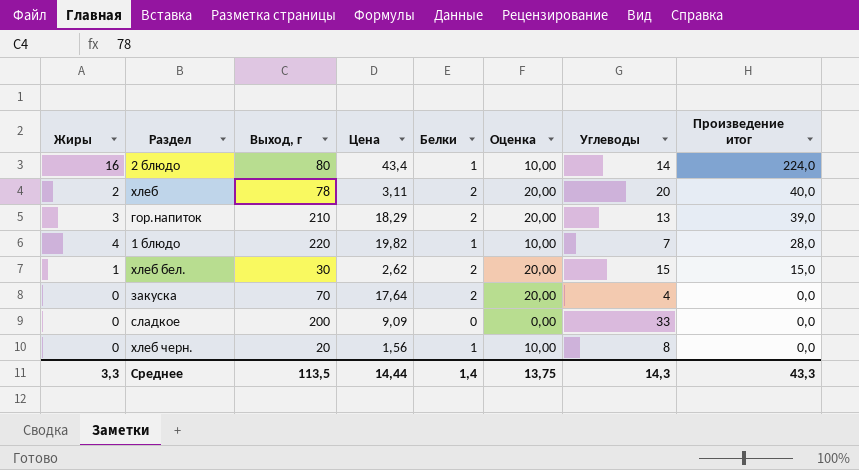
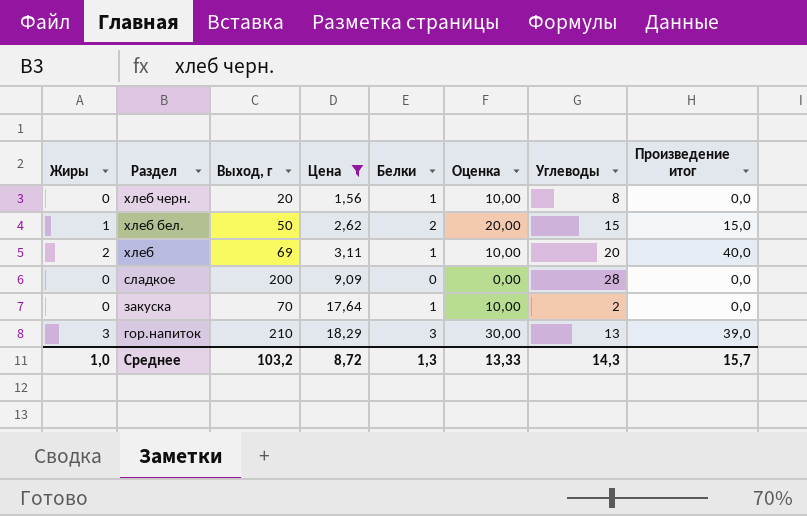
filter: none -> Цена <= 18,29
row order: Произведение итог descending -> Раздел descending
хлеб бел. | Выход, г: 30 -> 50
хлеб | Выход, г: 78 -> 69
хлеб | Белки: 2 -> 1
хлеб | Оценка: 20,00 -> 10,00
сладкое | Углеводы: 33 -> 28
закуска | Белки: 2 -> 1
закуска | Оценка: 20,00 -> 10,00
закуска | Углеводы: 4 -> 2
гор.напиток | Белки: 2 -> 3
гор.напиток | Оценка: 20,00 -> 30,00
Среднее | Жиры: 3,3 -> 1,0
Среднее | Выход, г: 113,5 -> 103,2
Среднее | Цена: 14,44 -> 8,72
Среднее | Белки: 1,4 -> 1,3
Среднее | Оценка: 13,75 -> 13,33
Среднее | Произведение итог: 43,3 -> 15,7

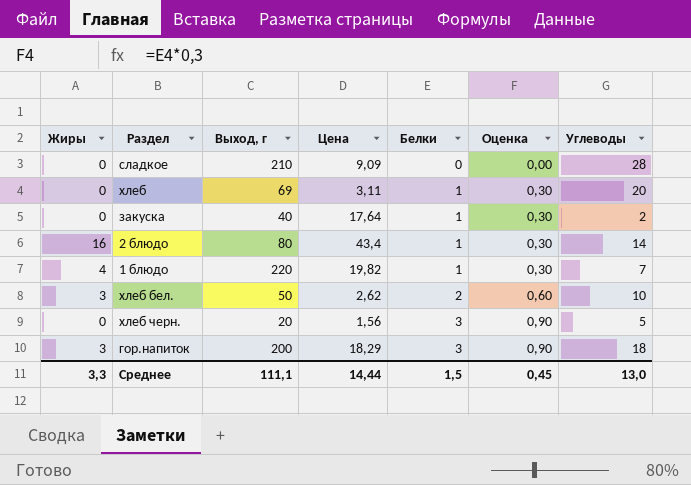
filter: Цена <= 18,29 -> none
row order: Раздел descending -> Белки ascending
column Произведение итог | formula: [Жиры] * [Углеводы] -> none
column Оценка | formula: [Белки] * 10 -> [Белки] * 0,3
сладкое | Выход, г: 200 -> 210
хлеб | Жиры: 2 -> 0
закуска | Выход, г: 70 -> 40
хлеб бел. | Жиры: 1 -> 3
хлеб бел. | Углеводы: 15 -> 10
хлеб черн. | Белки: 1 -> 3
хлеб черн. | Углеводы: 8 -> 5
гор.напиток | Выход, г: 210 -> 200
гор.напиток | Углеводы: 13 -> 18
Среднее | Жиры: 1,0 -> 3,3
Среднее | Выход, г: 103,2 -> 111,1
Среднее | Цена: 8,72 -> 14,44
Среднее | Белки: 1,3 -> 1,5
Среднее | Оценка: 13,33 -> 0,45
Среднее | Углеводы: 14,3 -> 13,0

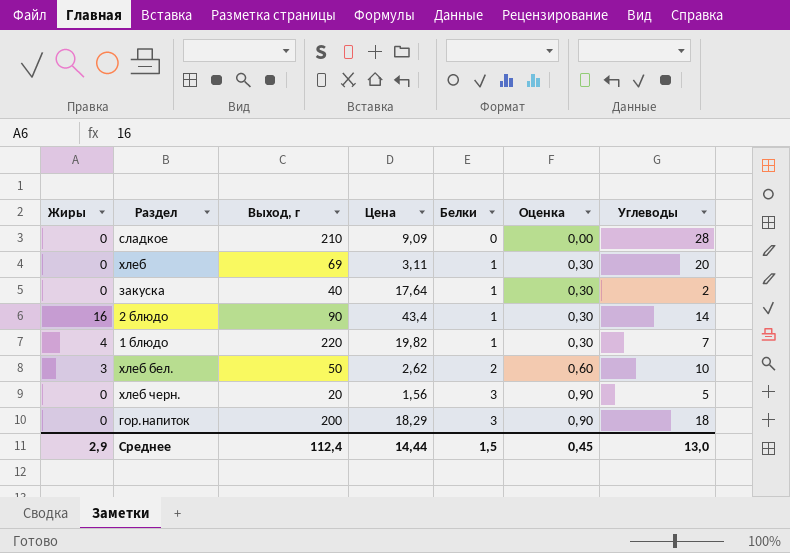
2 блюдо | Выход, г: 80 -> 90
гор.напиток | Жиры: 3 -> 0
Среднее | Жиры: 3,3 -> 2,9
Среднее | Выход, г: 111,1 -> 112,4

